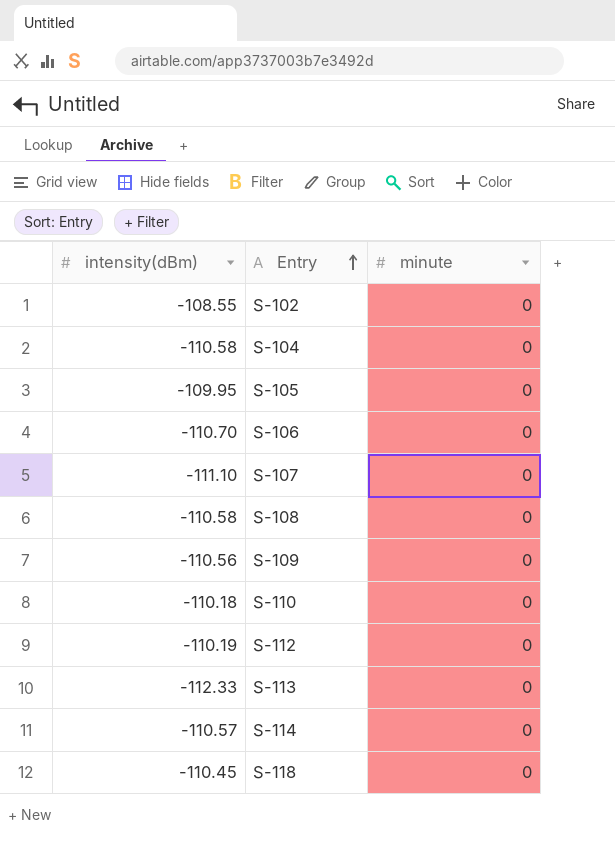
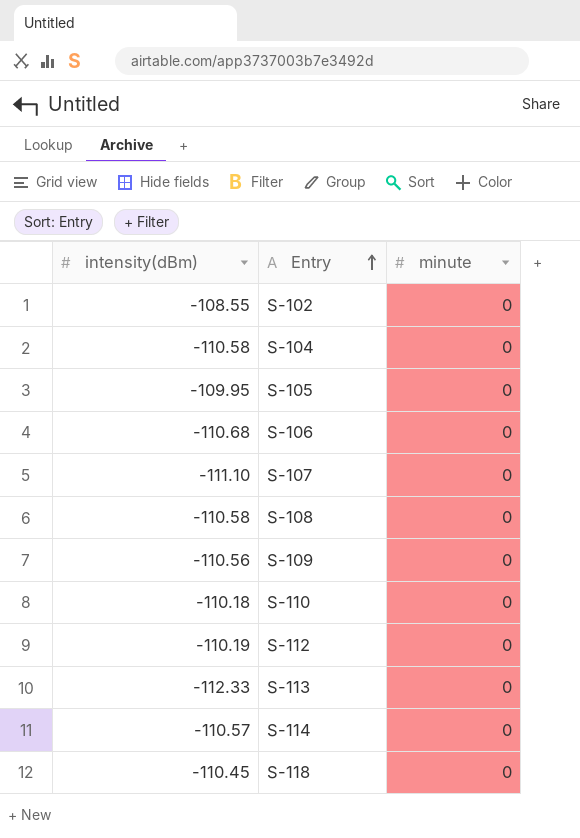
S-106 | intensity(dBm): -110.70 -> -110.68

